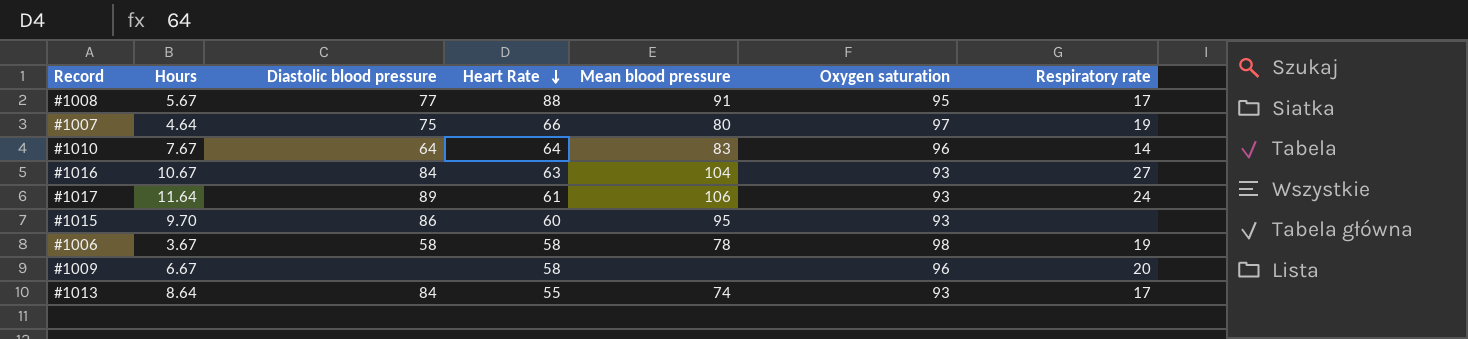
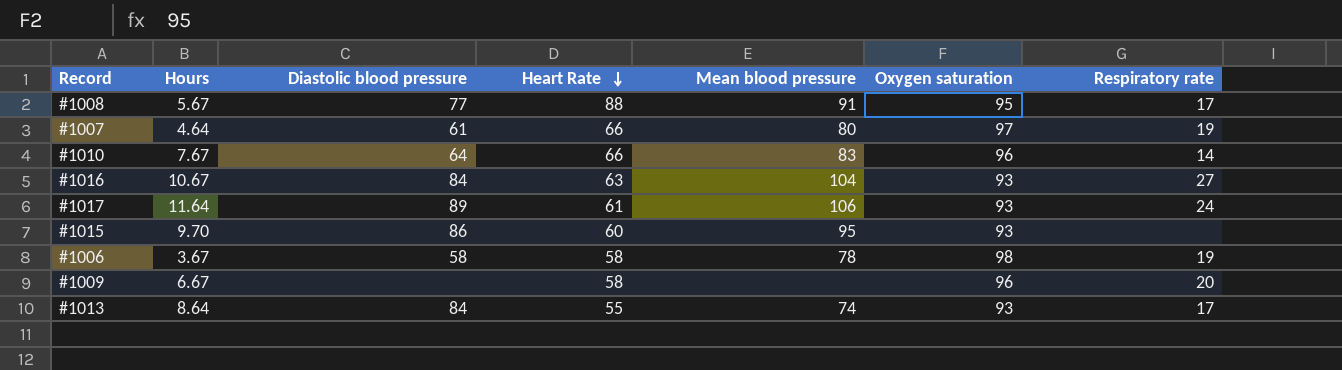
#1007 | Diastolic blood pressure: 75 -> 61
#1010 | Heart Rate: 64 -> 66

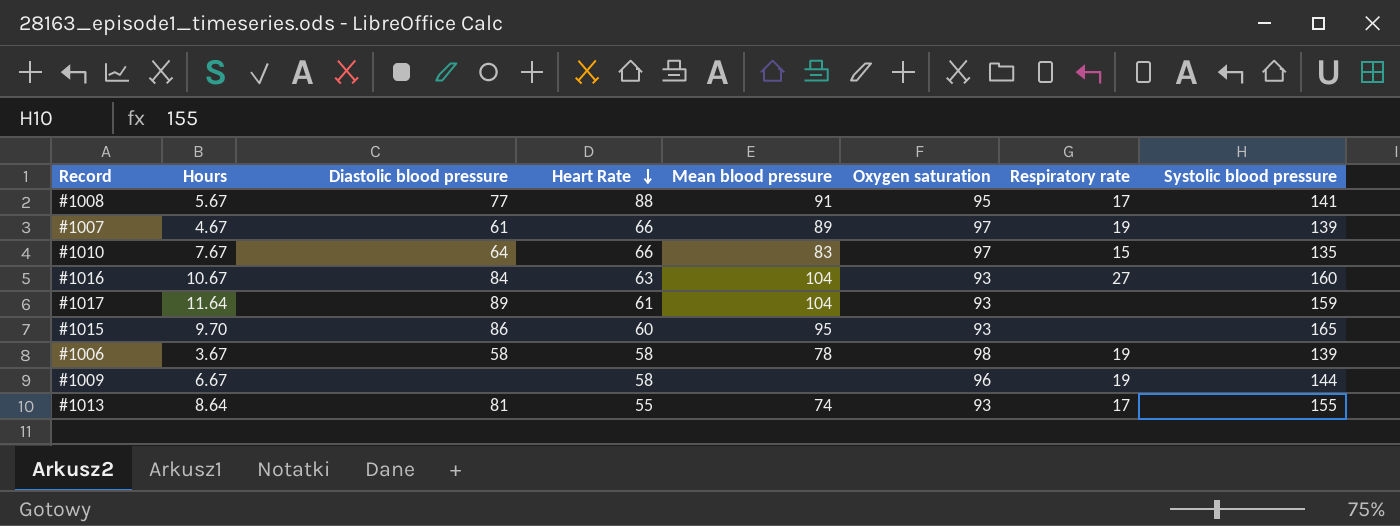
column Systolic blood pressure | position: none -> 8
#1007 | Hours: 4.64 -> 4.67
#1007 | Mean blood pressure: 80 -> 89
#1010 | Oxygen saturation: 96 -> 97
#1010 | Respiratory rate: 14 -> 15
#1017 | Mean blood pressure: 106 -> 104
#1017 | Respiratory rate: 24 -> none
#1009 | Respiratory rate: 20 -> 19
#1013 | Diastolic blood pressure: 84 -> 81

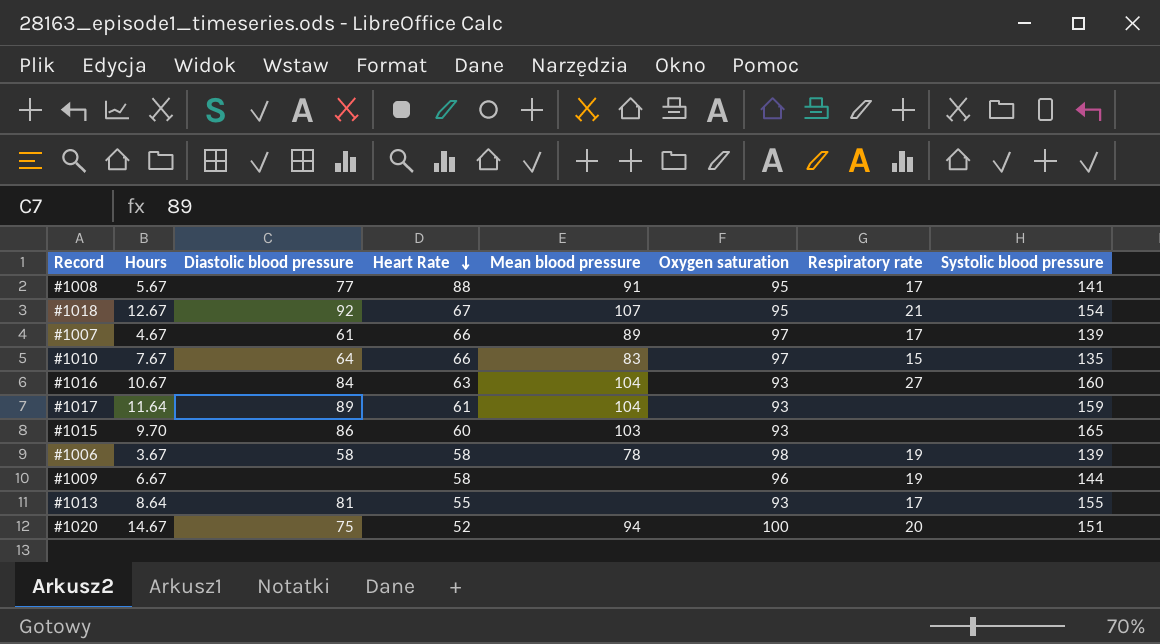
row #1018: none -> 12.67 | 92 | 67 | 107 | 95 | 21 | 154
#1007 | Respiratory rate: 19 -> 17
#1015 | Mean blood pressure: 95 -> 103
#1013 | Mean blood pressure: 74 -> none
row #1020: none -> 14.67 | 75 | 52 | 94 | 100 | 20 | 151

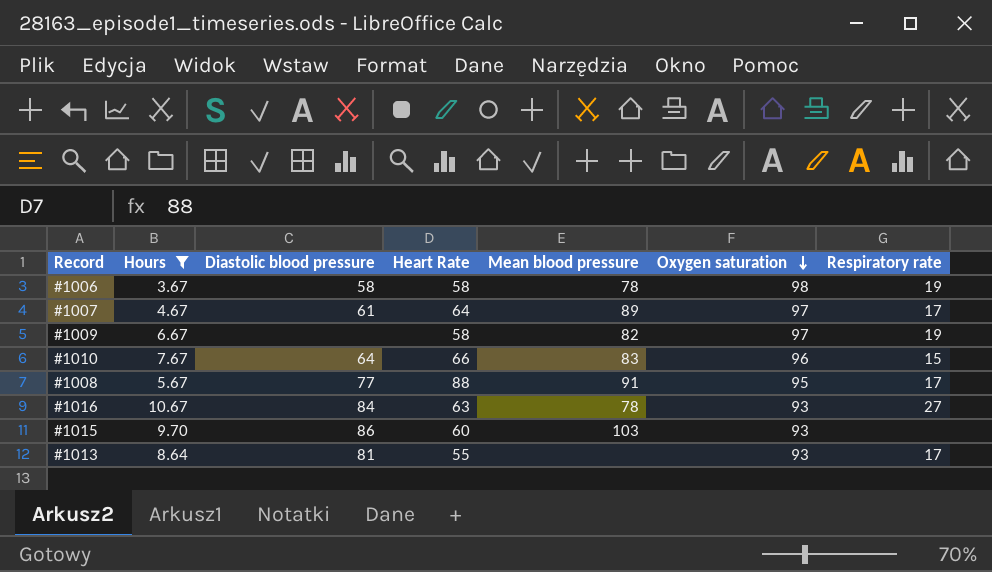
filter: none -> Hours <= 10.67
row order: Heart Rate descending -> Oxygen saturation descending
column Systolic blood pressure | position: 8 -> none
#1007 | Heart Rate: 66 -> 64
#1009 | Mean blood pressure: none -> 82
#1009 | Oxygen saturation: 96 -> 97
#1010 | Oxygen saturation: 97 -> 96
#1016 | Mean blood pressure: 104 -> 78

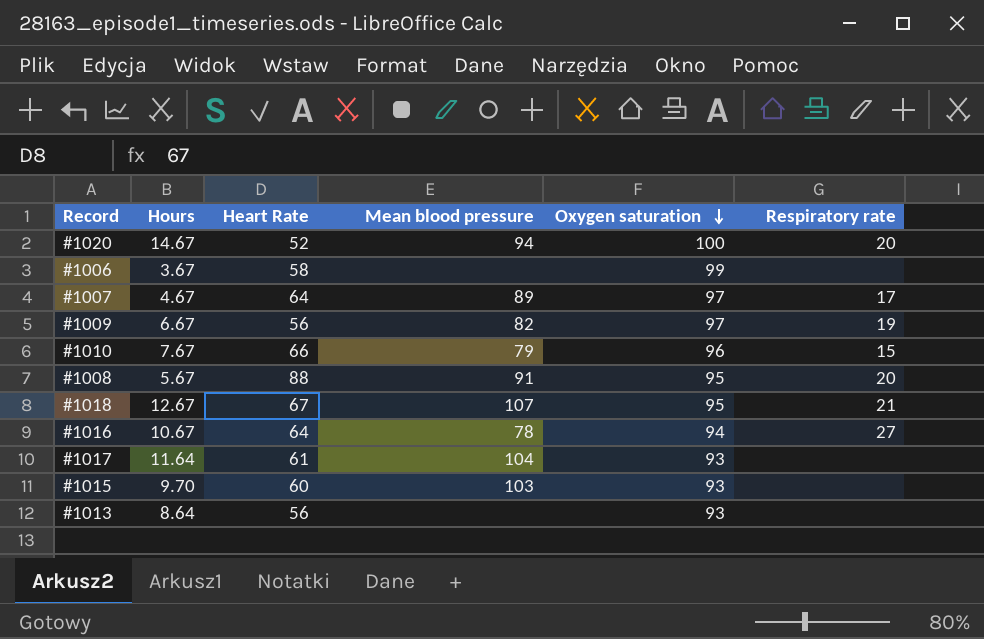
filter: Hours <= 10.67 -> none
column Diastolic blood pressure | position: 3 -> none
#1006 | Mean blood pressure: 78 -> none
#1006 | Oxygen saturation: 98 -> 99
#1006 | Respiratory rate: 19 -> none
#1009 | Heart Rate: 58 -> 56
#1010 | Mean blood pressure: 83 -> 79
#1008 | Respiratory rate: 17 -> 20
#1016 | Heart Rate: 63 -> 64
#1016 | Oxygen saturation: 93 -> 94
#1013 | Heart Rate: 55 -> 56
#1013 | Respiratory rate: 17 -> none

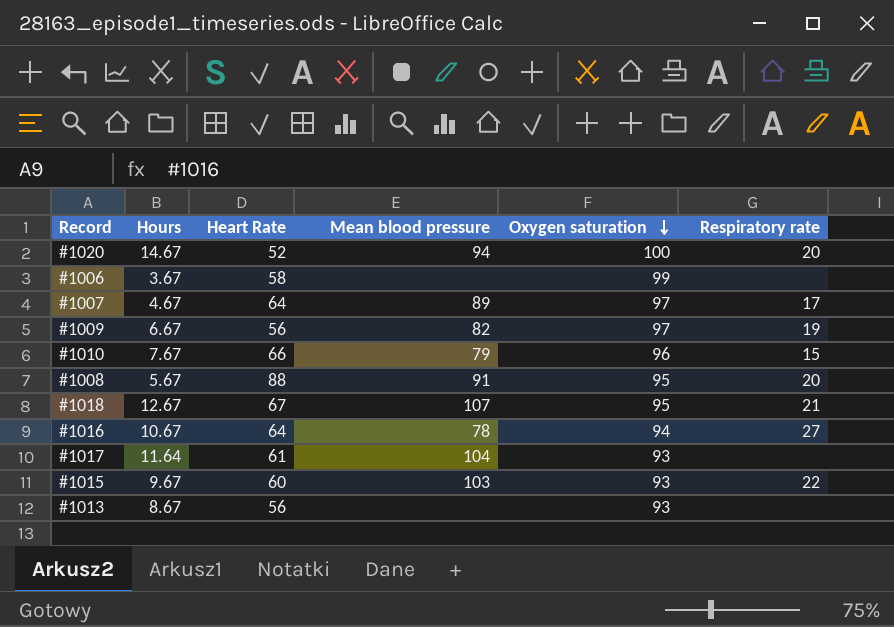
#1015 | Hours: 9.70 -> 9.67
#1015 | Respiratory rate: none -> 22
#1013 | Hours: 8.64 -> 8.67

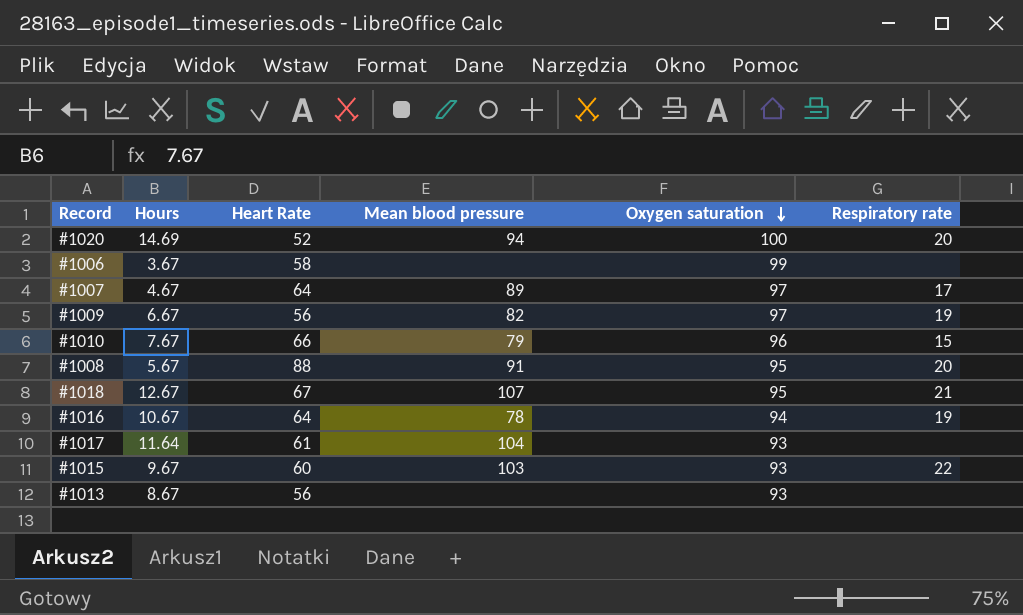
#1020 | Hours: 14.67 -> 14.69
#1016 | Respiratory rate: 27 -> 19

